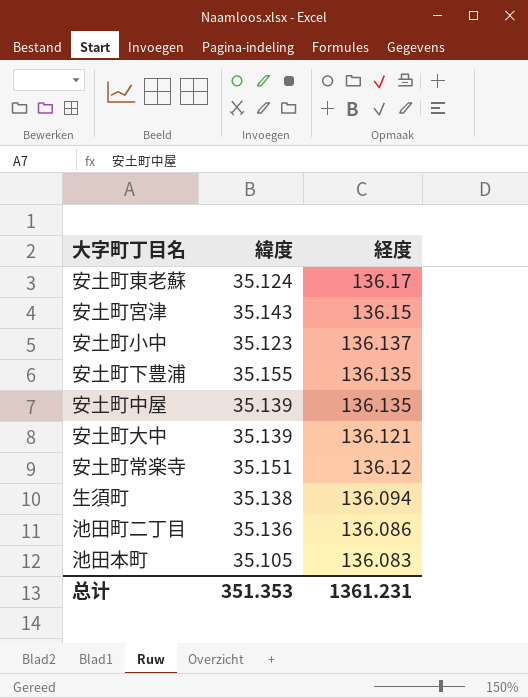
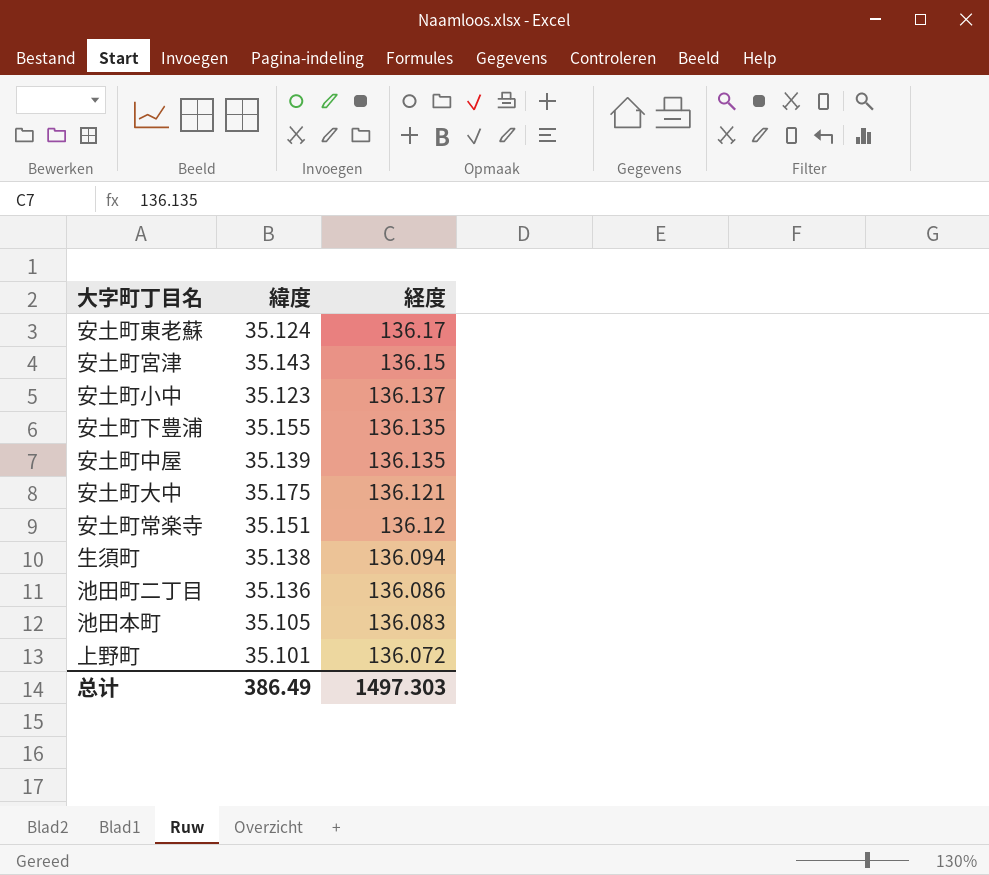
安土町大中 | 緯度: 35.139 -> 35.175
row 上野町: none -> 35.101 | 136.072
总计 | 緯度: 351.353 -> 386.49
总计 | 経度: 1361.231 -> 1497.303

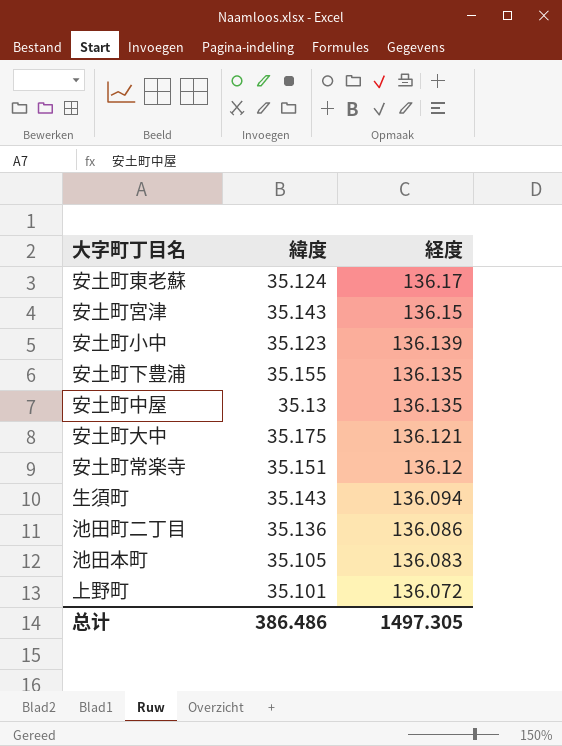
安土町小中 | 経度: 136.137 -> 136.139
安土町中屋 | 緯度: 35.139 -> 35.13
生須町 | 緯度: 35.138 -> 35.143
总计 | 緯度: 386.49 -> 386.486
总计 | 経度: 1497.303 -> 1497.305

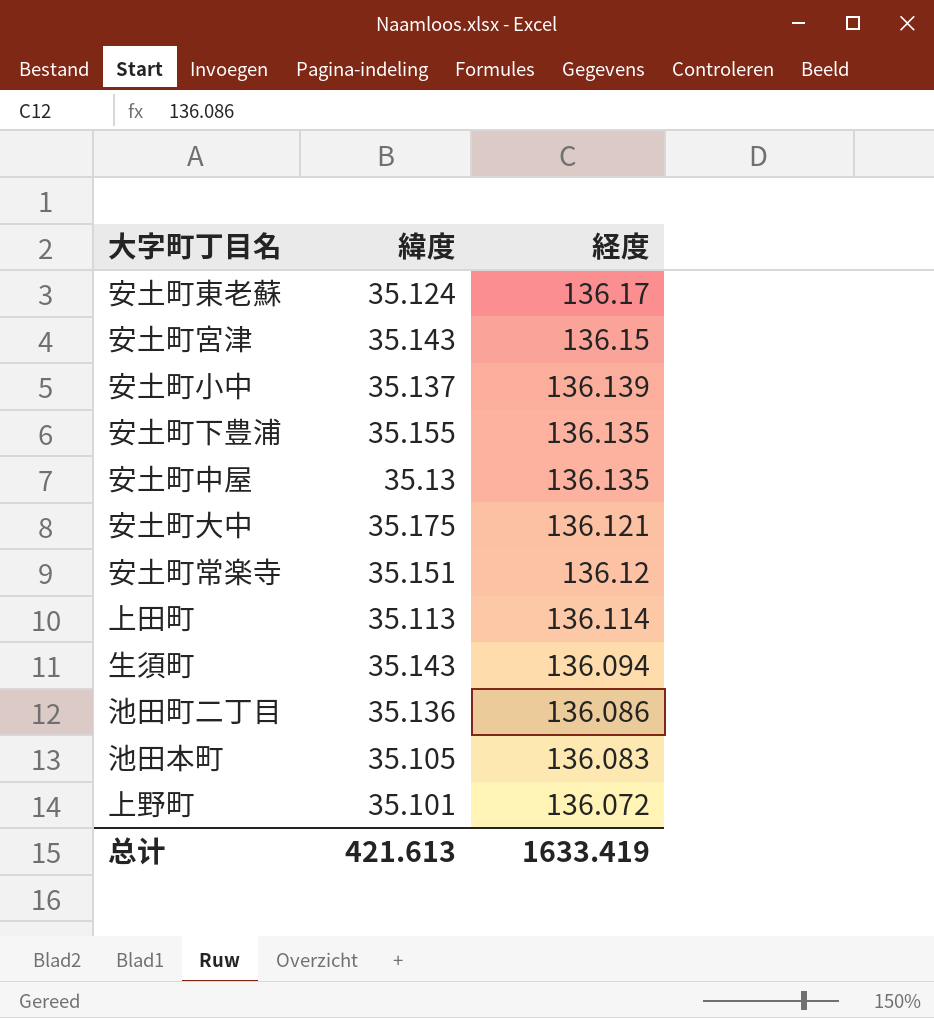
安土町小中 | 緯度: 35.123 -> 35.137
row 上田町: none -> 35.113 | 136.114
总计 | 緯度: 386.486 -> 421.613
总计 | 経度: 1497.305 -> 1633.419

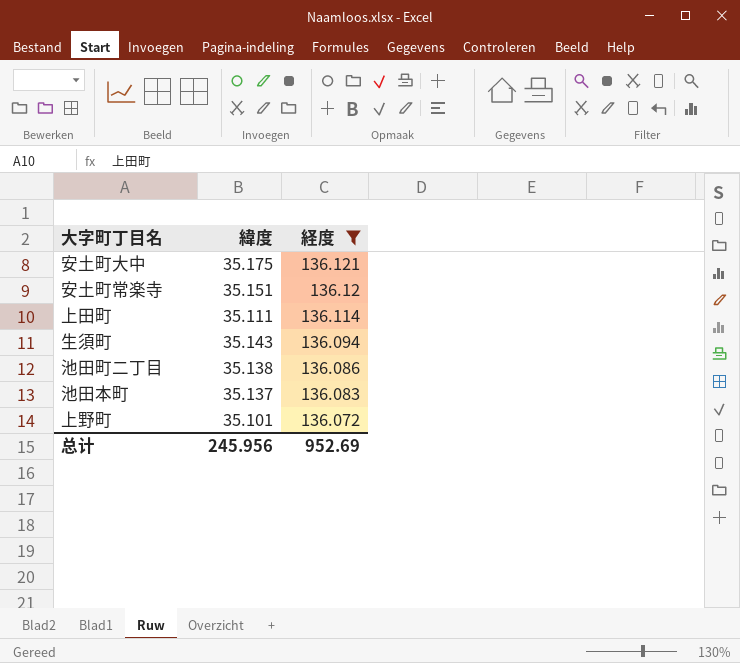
filter: none -> 経度 <= 136.121
上田町 | 緯度: 35.113 -> 35.111
池田町二丁目 | 緯度: 35.136 -> 35.138
池田本町 | 緯度: 35.105 -> 35.137
总计 | 緯度: 421.613 -> 245.956
总计 | 経度: 1633.419 -> 952.69

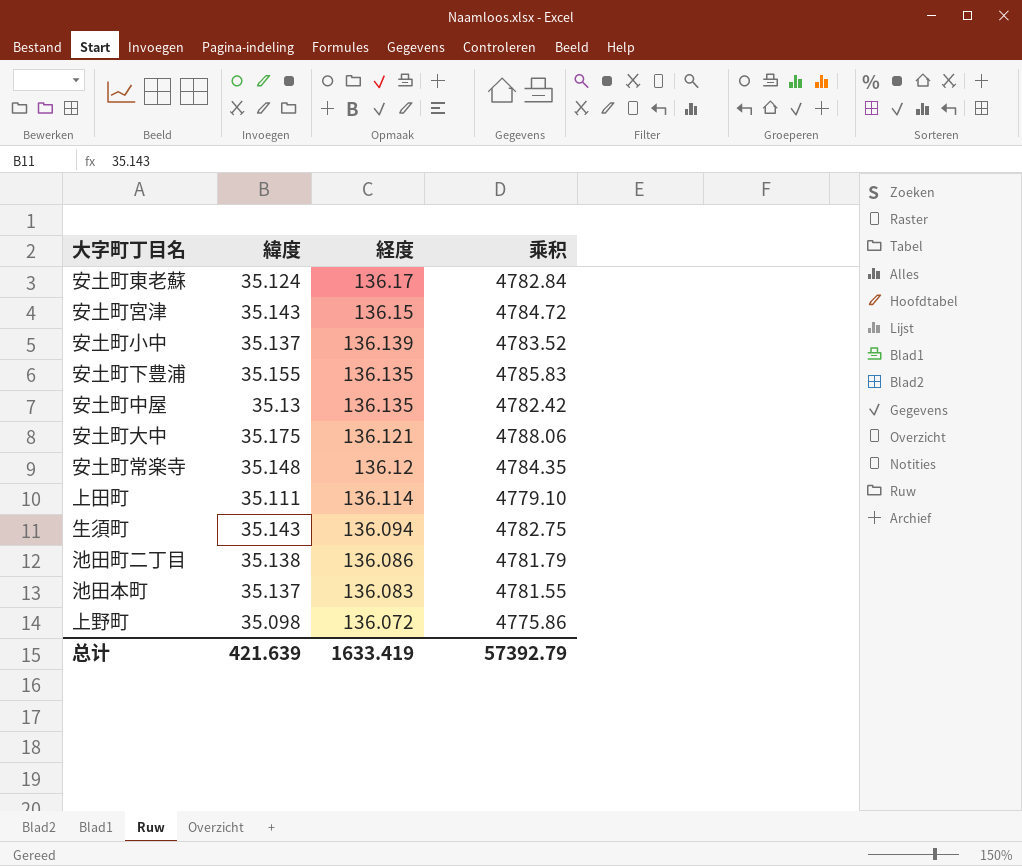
filter: 経度 <= 136.121 -> none
column 乘积 | formula: none -> [緯度] * [経度]
安土町常楽寺 | 緯度: 35.151 -> 35.148
上野町 | 緯度: 35.101 -> 35.098
总计 | 緯度: 245.956 -> 421.639
总计 | 経度: 952.69 -> 1633.419

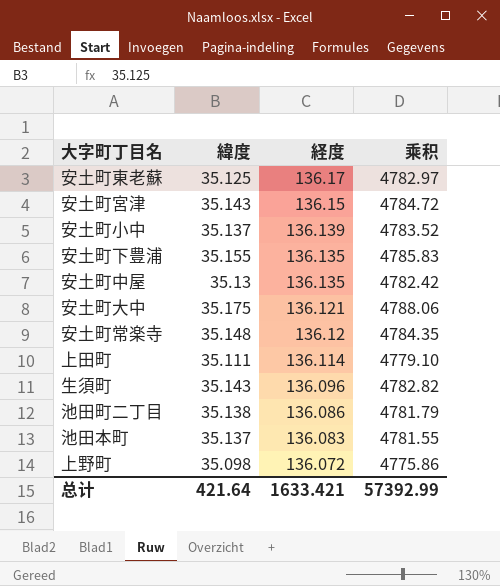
安土町東老蘇 | 緯度: 35.124 -> 35.125
安土町東老蘇 | 乘积: 4782.84 -> 4782.97
生須町 | 経度: 136.094 -> 136.096
生須町 | 乘积: 4782.75 -> 4782.82
总计 | 緯度: 421.639 -> 421.64
总计 | 経度: 1633.419 -> 1633.421
总计 | 乘积: 57392.79 -> 57392.99

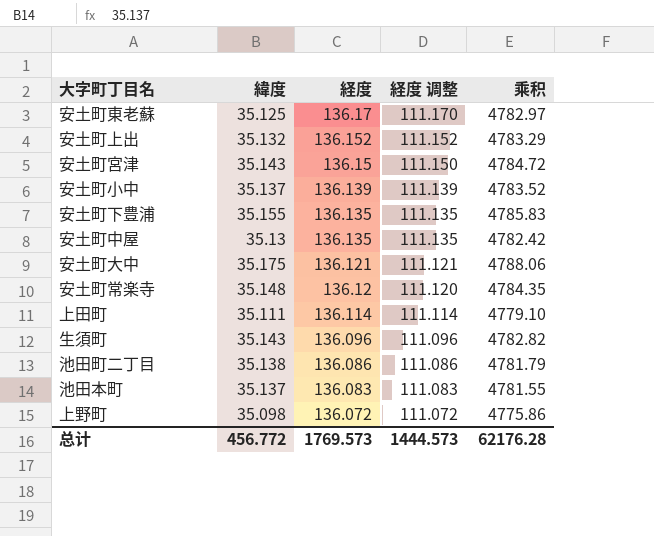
column 経度 调整 | formula: none -> [経度] - 25
row 安土町上出: none -> 35.132 | 136.152 | 111.152 | 4783.29
总计 | 緯度: 421.64 -> 456.772
总计 | 経度: 1633.421 -> 1769.573
总计 | 乘积: 57392.99 -> 62176.28

